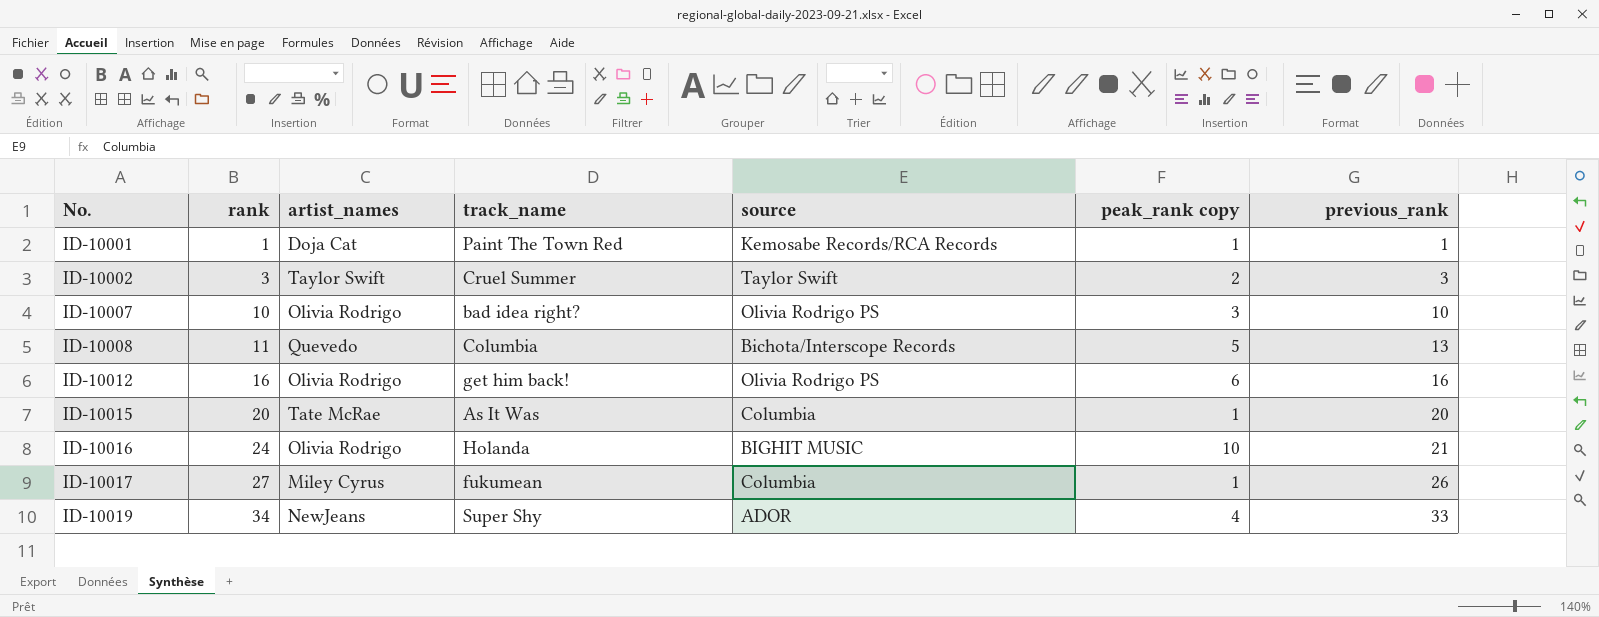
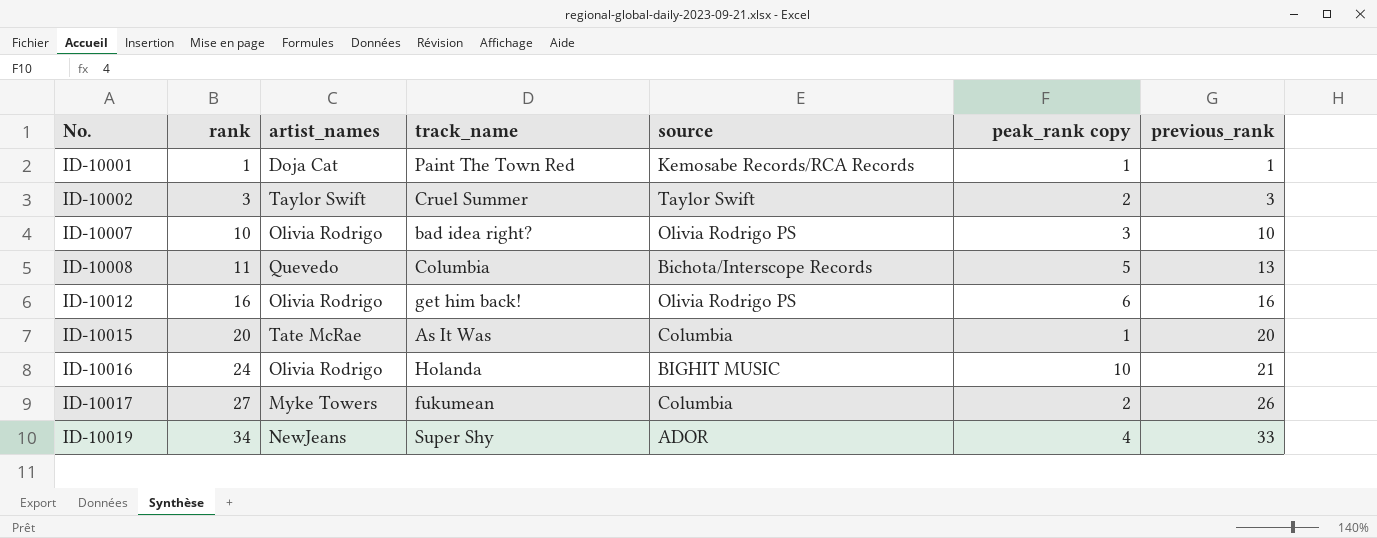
ID-10017 | artist_names: Miley Cyrus -> Myke Towers
ID-10017 | peak_rank copy: 1 -> 2

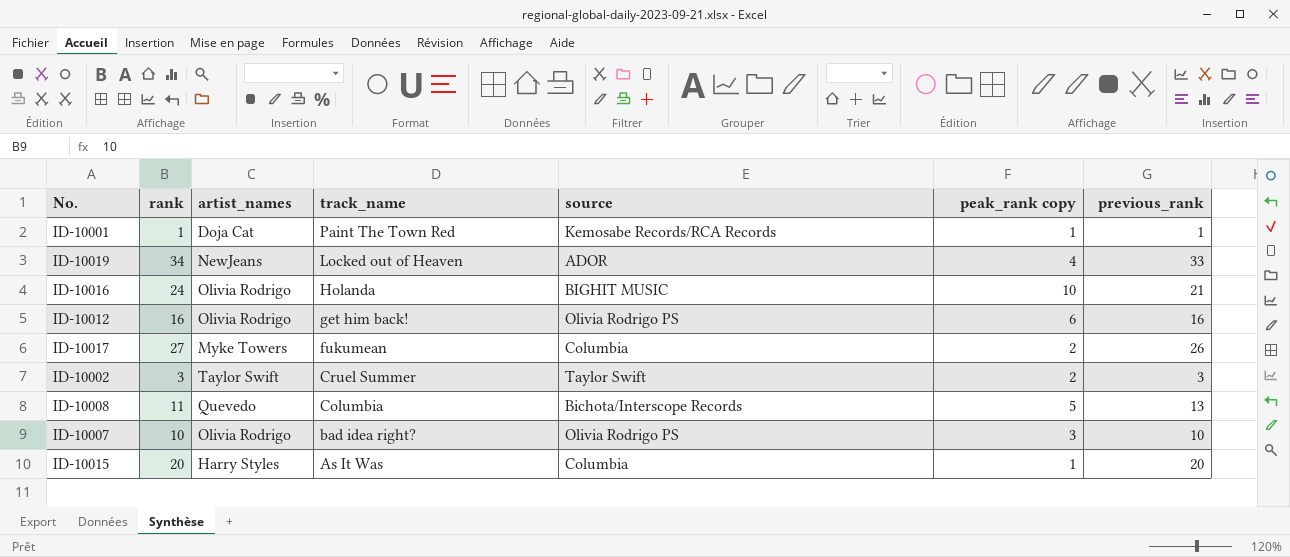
row order: No. ascending -> track_name descending
ID-10019 | track_name: Super Shy -> Locked out of Heaven
ID-10015 | artist_names: Tate McRae -> Harry Styles

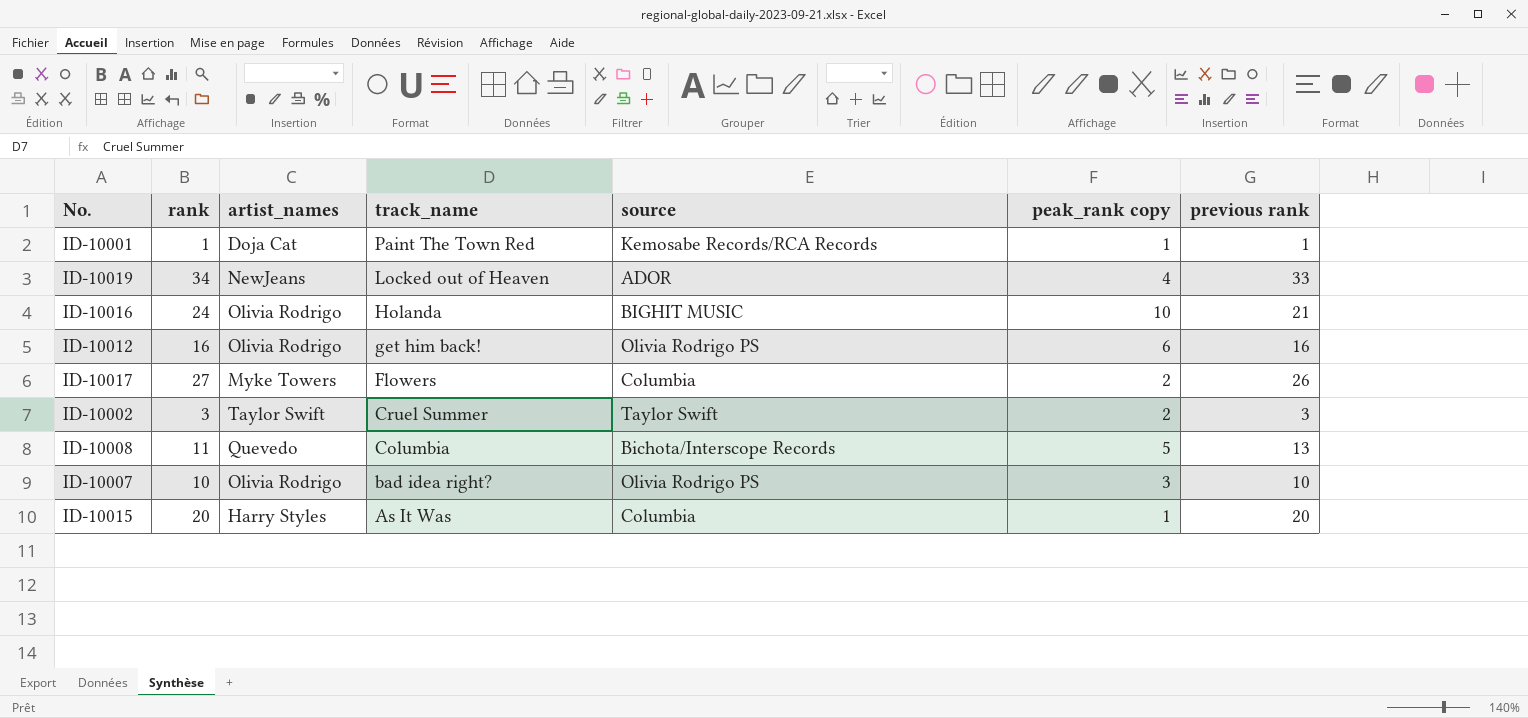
column name: previous_rank -> previous rank
ID-10017 | track_name: fukumean -> Flowers

